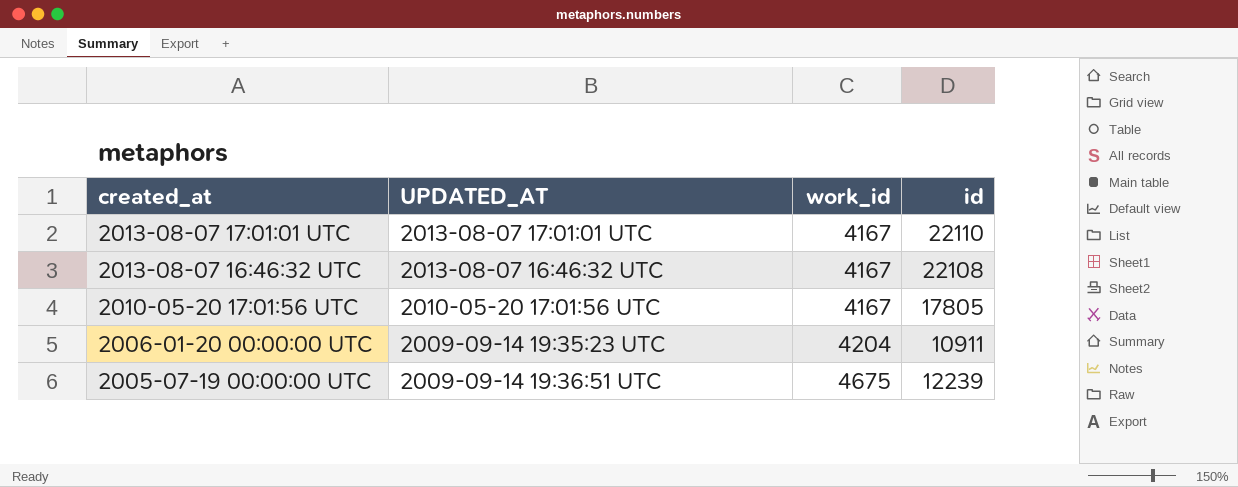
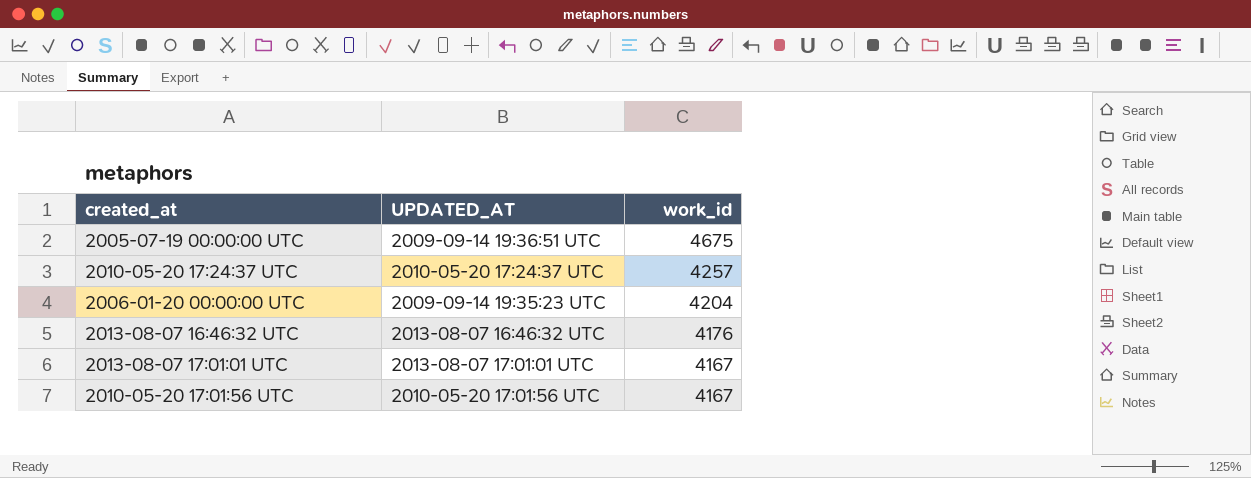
row order: created_at descending -> work_id descending
column id | position: 4 -> none
row 2010-05-20 17:24:37 UTC: none -> 2010-05-20 17:24:37 UTC | 4257
2013-08-07 16:46:32 UTC | work_id: 4167 -> 4176

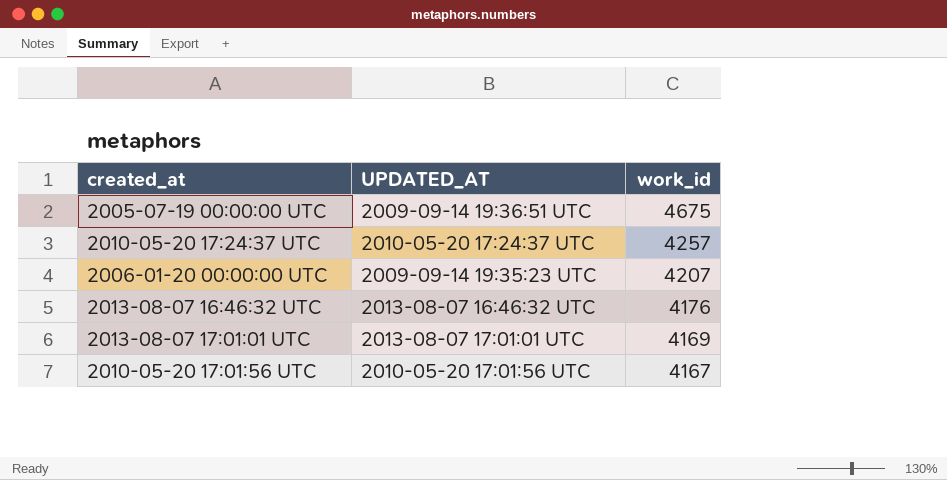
2006-01-20 00:00:00 UTC | work_id: 4204 -> 4207
2013-08-07 17:01:01 UTC | work_id: 4167 -> 4169

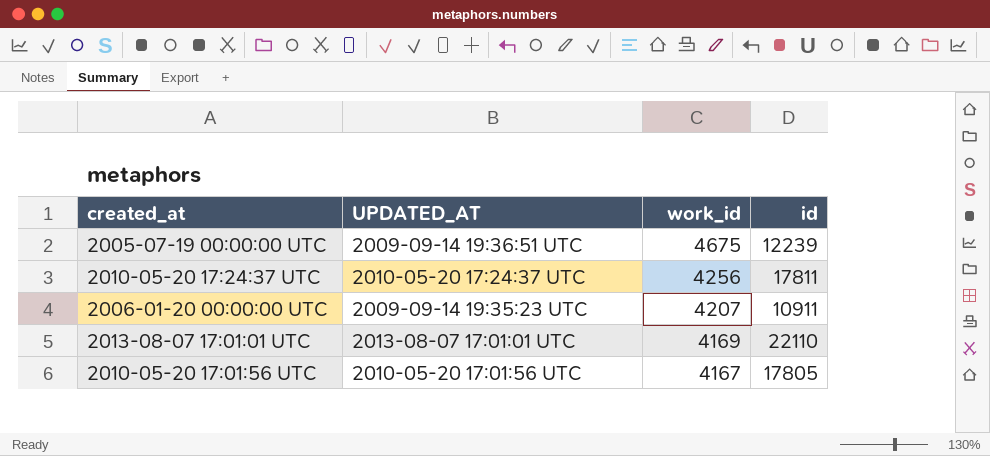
column id | position: none -> 4
row 2013-08-07 16:46:32 UTC: 2013-08-07 16:46:32 UTC | 4176 -> none
2010-05-20 17:24:37 UTC | work_id: 4257 -> 4256

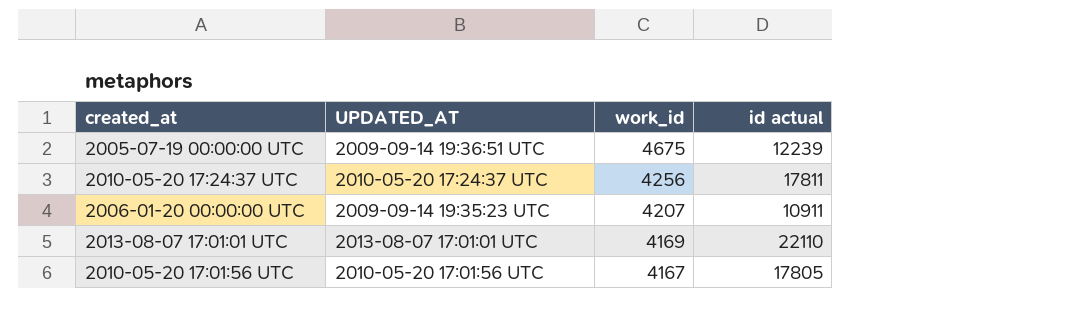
column name: id -> id actual

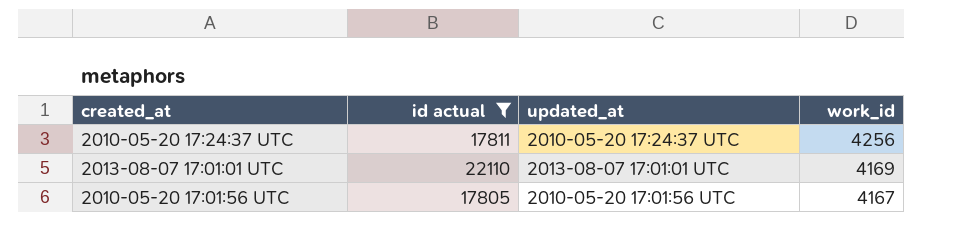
filter: none -> id actual >= 17805
column id actual | position: 4 -> 2
column name: UPDATED_AT -> updated_at

